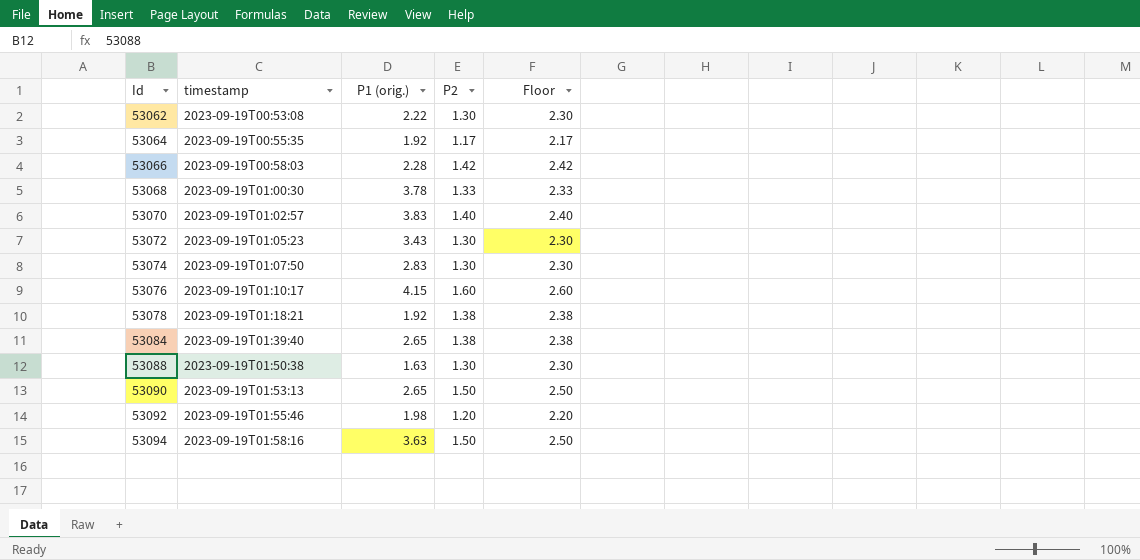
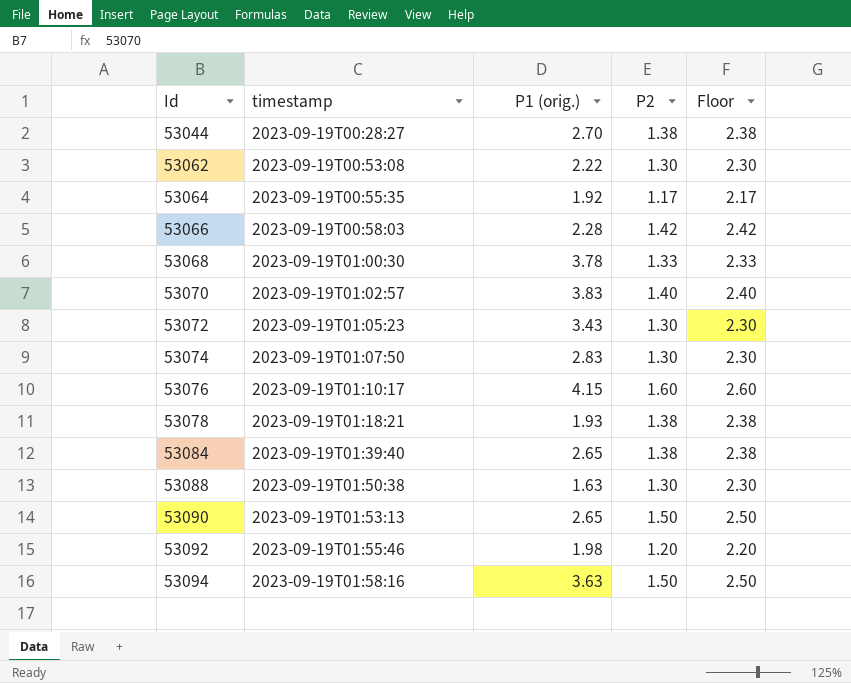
row 53044: none -> 2023-09-19T00:28:27 | 2.70 | 1.38 | 2.38
53078 | P1 (orig.): 1.92 -> 1.93

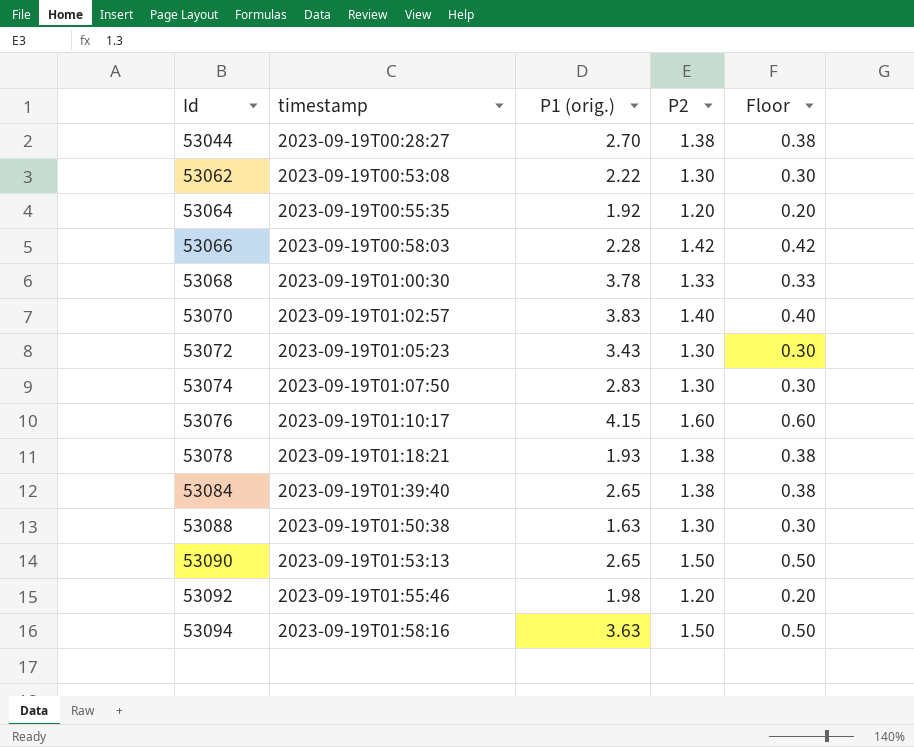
column Floor | formula: [P2] + 1 -> [P2] - 1
53064 | P2: 1.17 -> 1.20

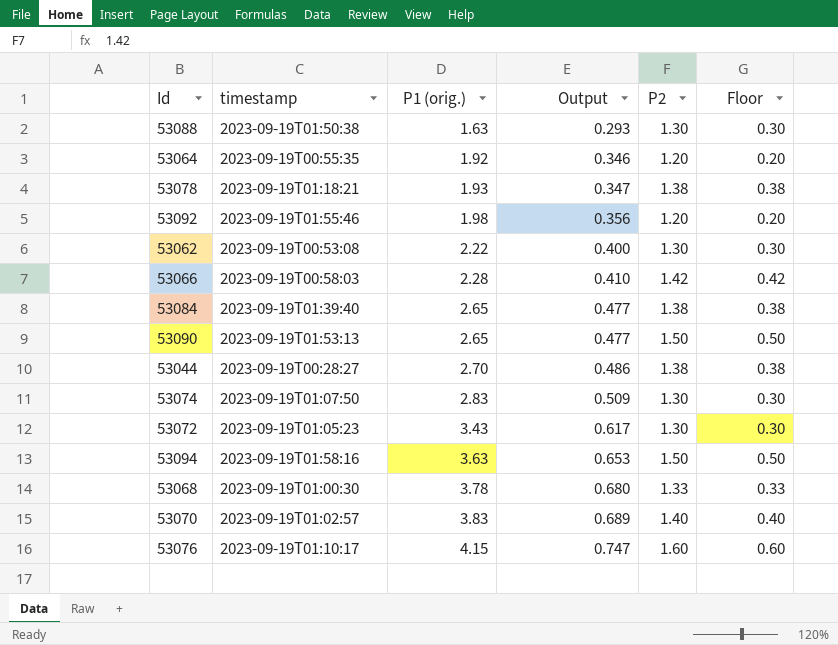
row order: Id ascending -> P1 (orig.) ascending
column Output | formula: none -> [P1 (orig.)] * 0.18

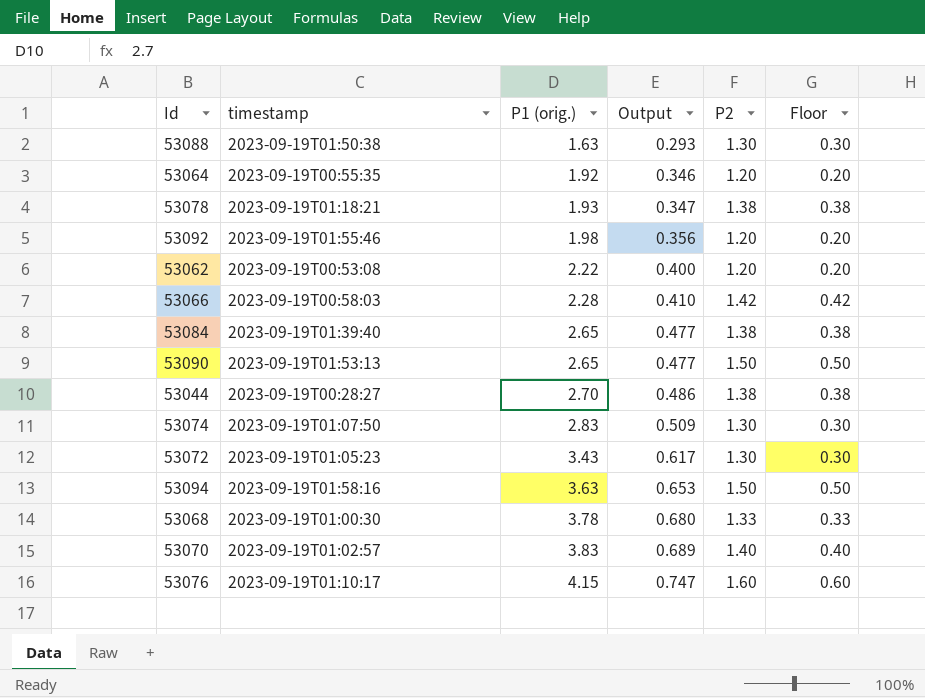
53062 | P2: 1.30 -> 1.20
53062 | Floor: 0.30 -> 0.20

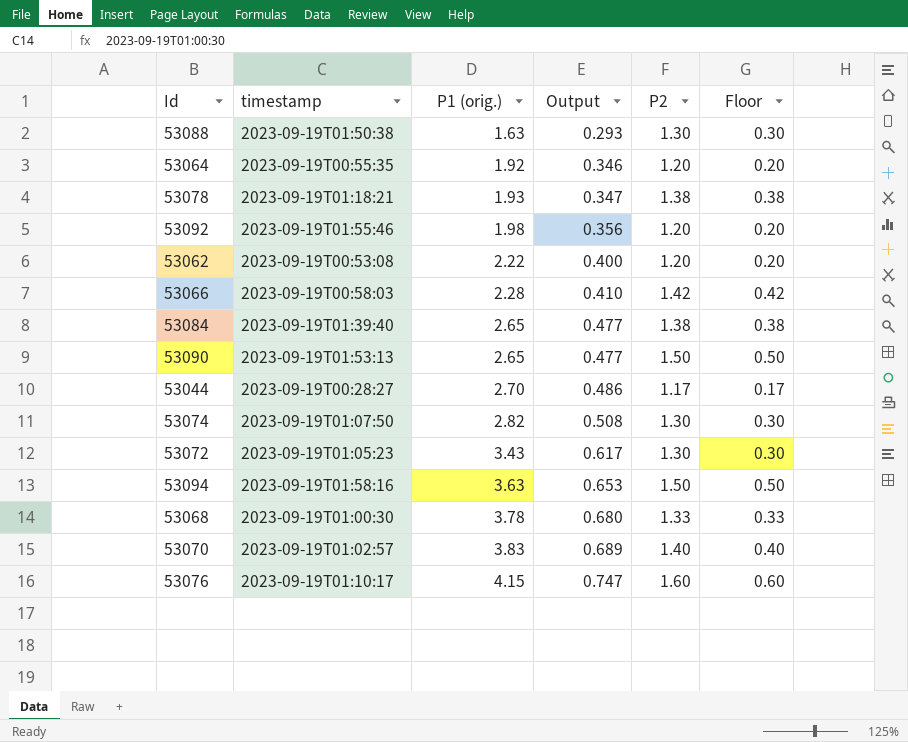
53044 | P2: 1.38 -> 1.17
53044 | Floor: 0.38 -> 0.17
53074 | P1 (orig.): 2.83 -> 2.82
53074 | Output: 0.509 -> 0.508

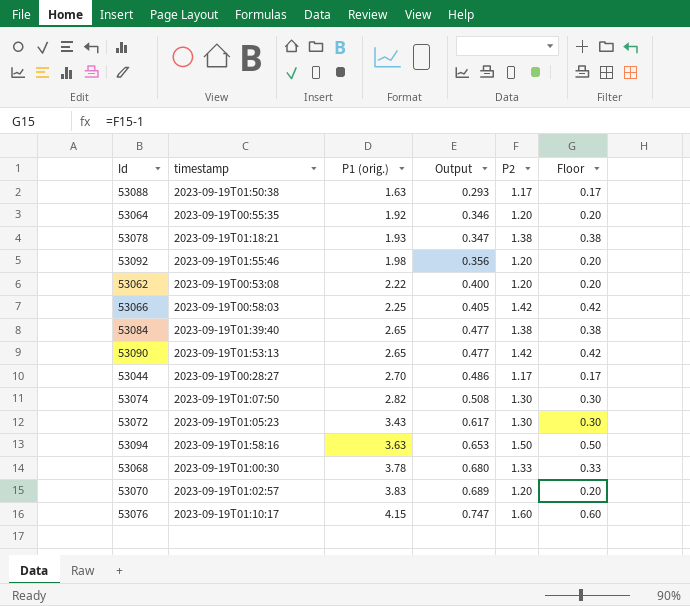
53088 | P2: 1.30 -> 1.17
53088 | Floor: 0.30 -> 0.17
53066 | P1 (orig.): 2.28 -> 2.25
53066 | Output: 0.410 -> 0.405
53090 | P2: 1.50 -> 1.42
53090 | Floor: 0.50 -> 0.42
53070 | P2: 1.40 -> 1.20
53070 | Floor: 0.40 -> 0.20

